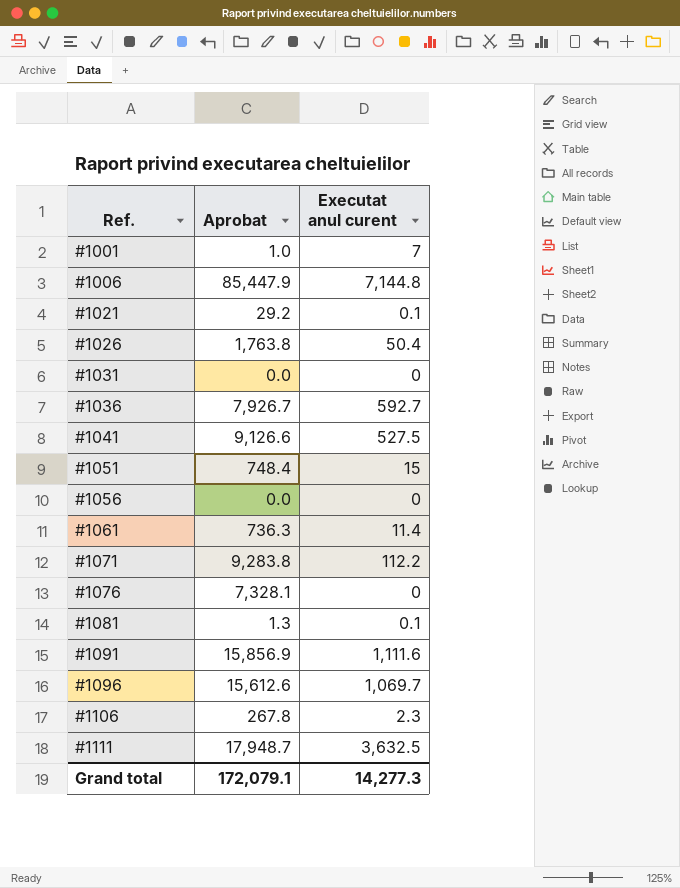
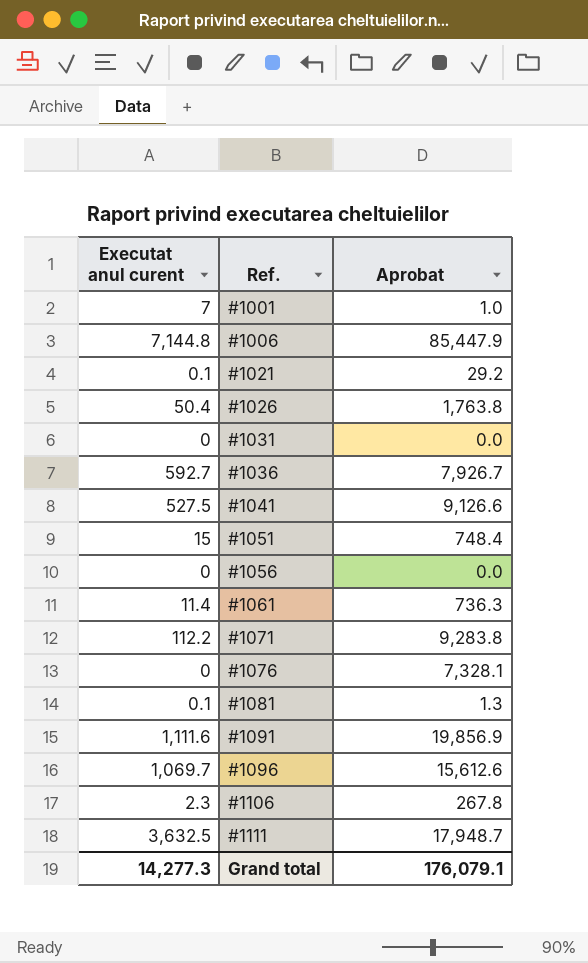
column Executat anul curent | position: 3 -> 1
#1091 | Aprobat: 15,856.9 -> 19,856.9
Grand total | Aprobat: 172,079.1 -> 176,079.1

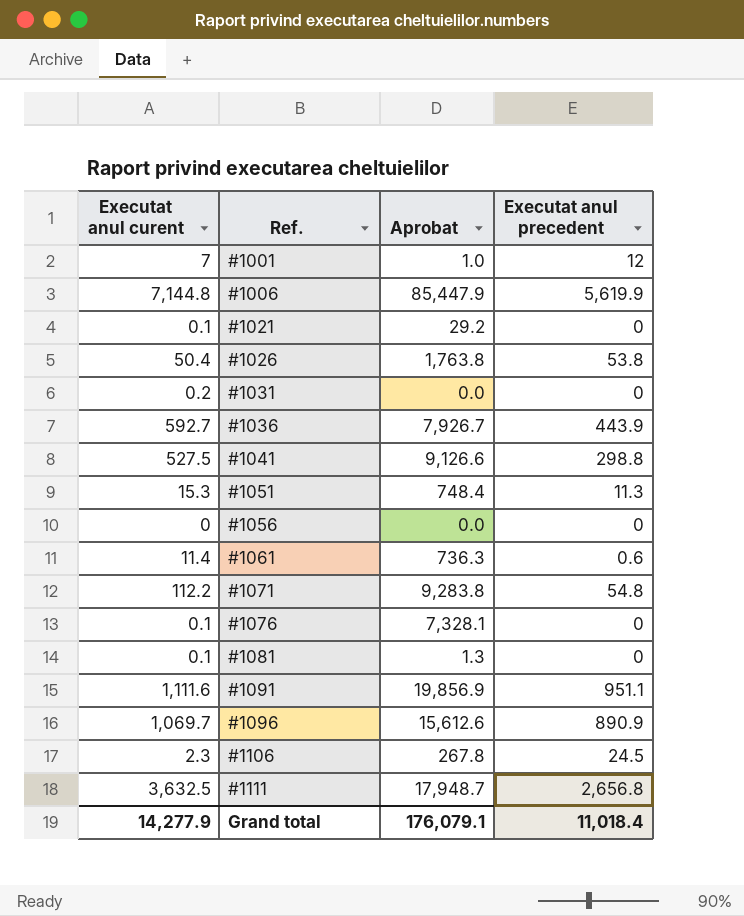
column Executat anul precedent | position: none -> 4
#1031 | Executat anul curent: 0 -> 0.2
#1051 | Executat anul curent: 15 -> 15.3
#1076 | Executat anul curent: 0 -> 0.1
Grand total | Executat anul curent: 14,277.3 -> 14,277.9

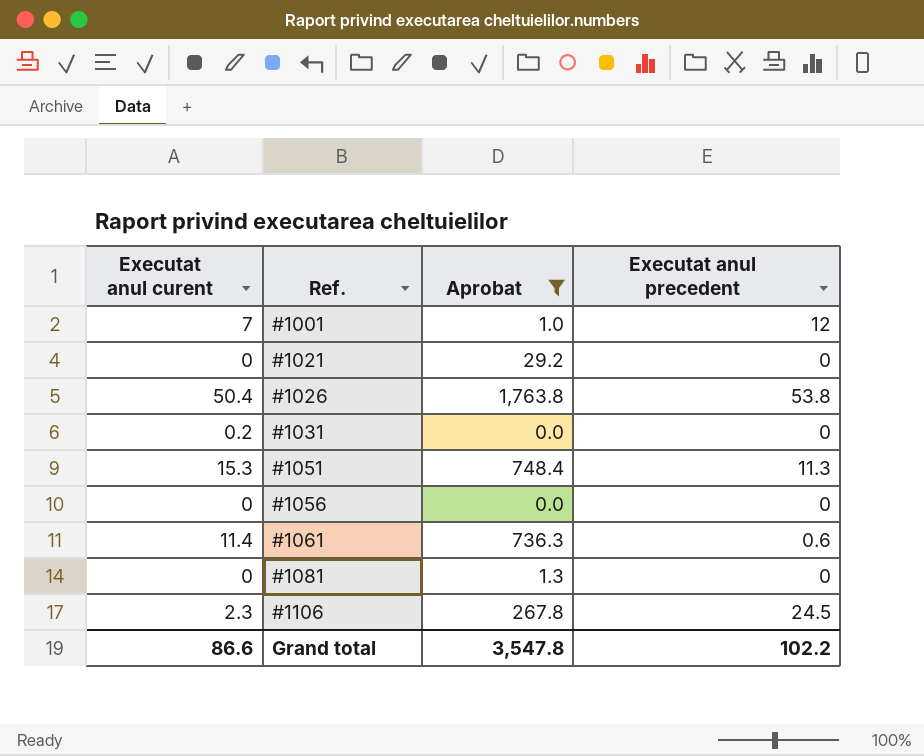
filter: none -> Aprobat <= 1,763.8
#1021 | Executat anul curent: 0.1 -> 0
#1081 | Executat anul curent: 0.1 -> 0
Grand total | Executat anul curent: 14,277.9 -> 86.6
Grand total | Aprobat: 176,079.1 -> 3,547.8
Grand total | Executat anul precedent: 11,018.4 -> 102.2

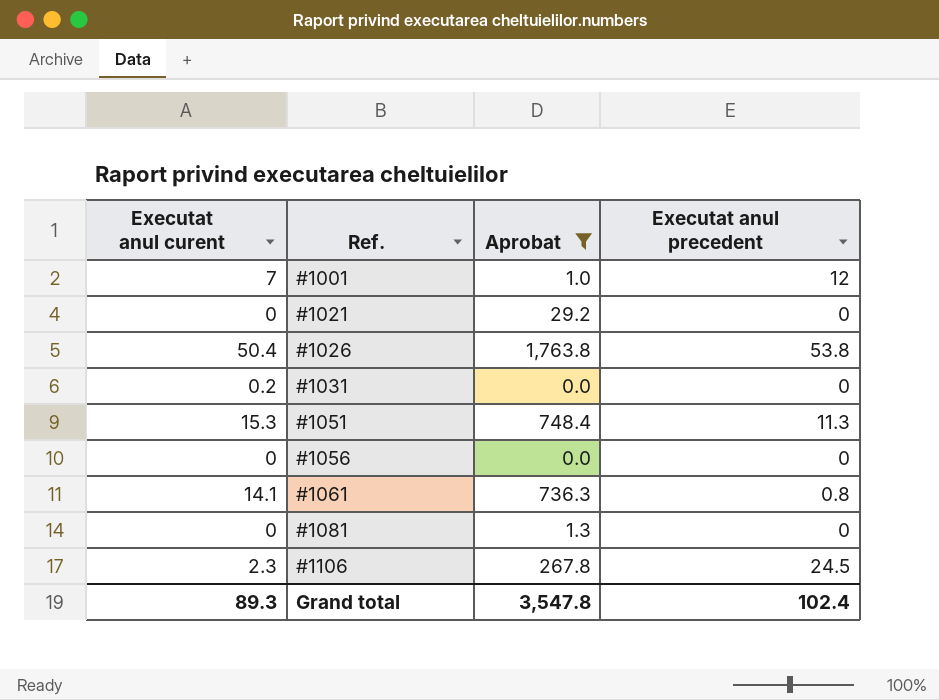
#1061 | Executat anul curent: 11.4 -> 14.1
#1061 | Executat anul precedent: 0.6 -> 0.8
Grand total | Executat anul curent: 86.6 -> 89.3
Grand total | Executat anul precedent: 102.2 -> 102.4

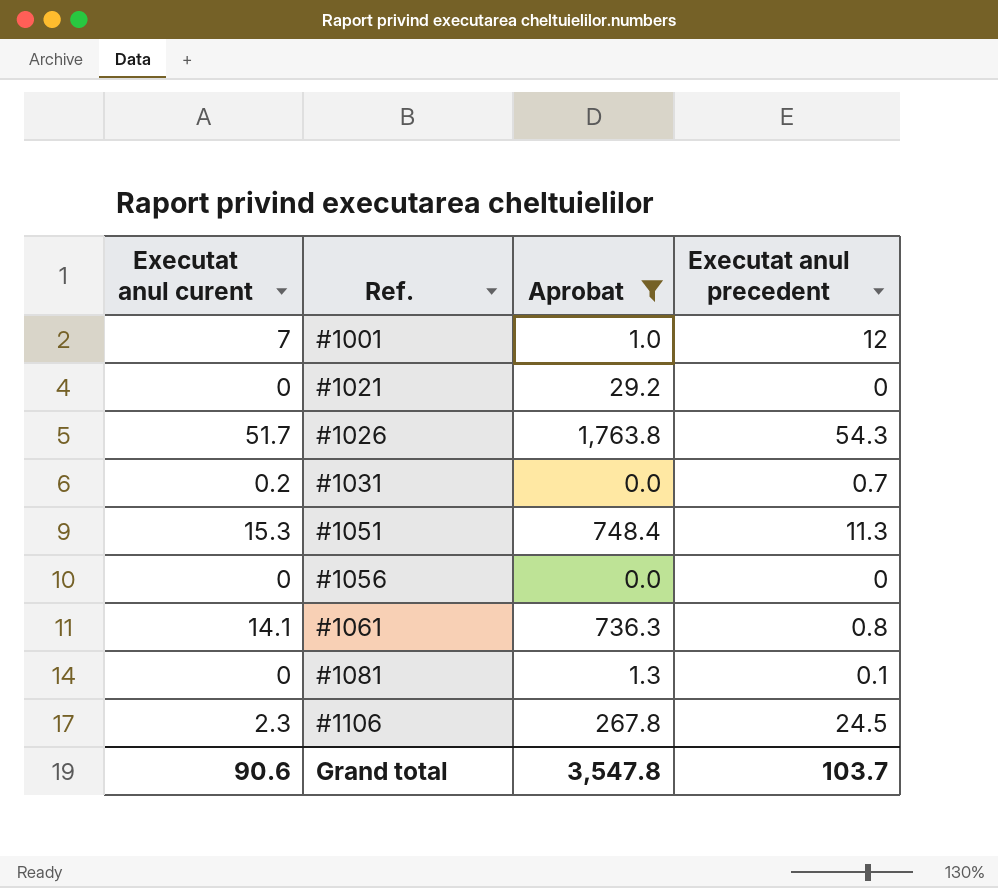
#1026 | Executat anul curent: 50.4 -> 51.7
#1026 | Executat anul precedent: 53.8 -> 54.3
#1031 | Executat anul precedent: 0 -> 0.7
#1081 | Executat anul precedent: 0 -> 0.1
Grand total | Executat anul curent: 89.3 -> 90.6
Grand total | Executat anul precedent: 102.4 -> 103.7

